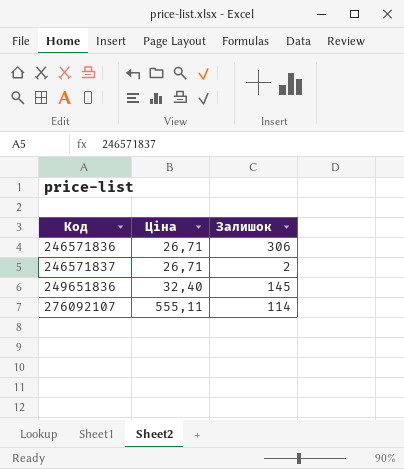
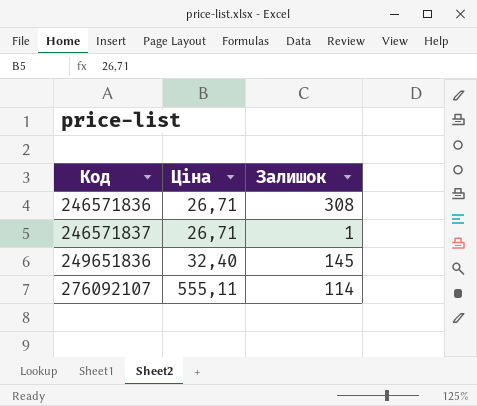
246571836 | Залишок: 306 -> 308
246571837 | Залишок: 2 -> 1

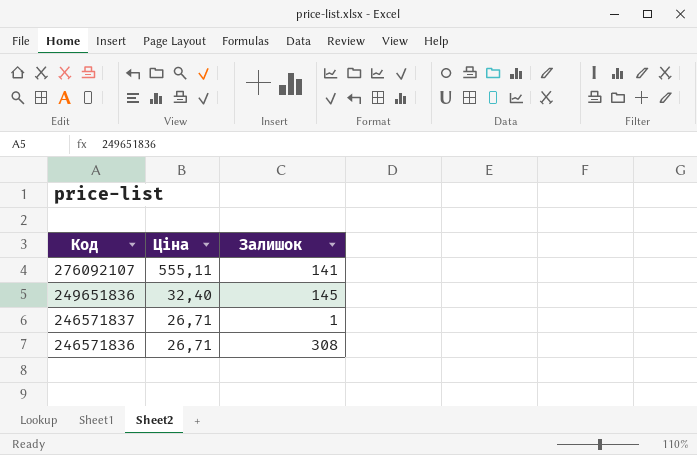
row order: Код ascending -> Код descending
276092107 | Залишок: 114 -> 141

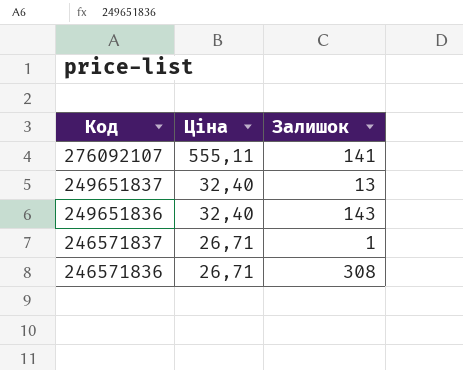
row 249651837: none -> 32,40 | 13
249651836 | Залишок: 145 -> 143

